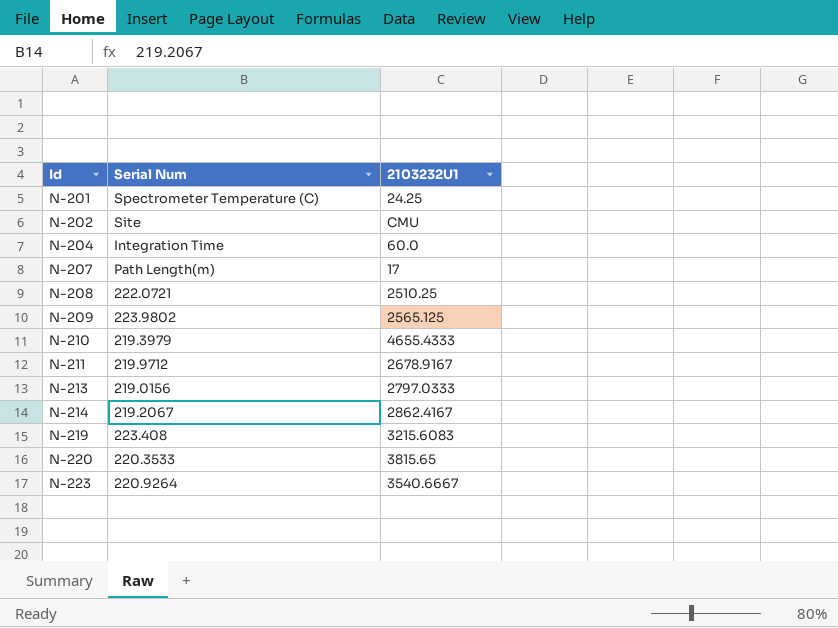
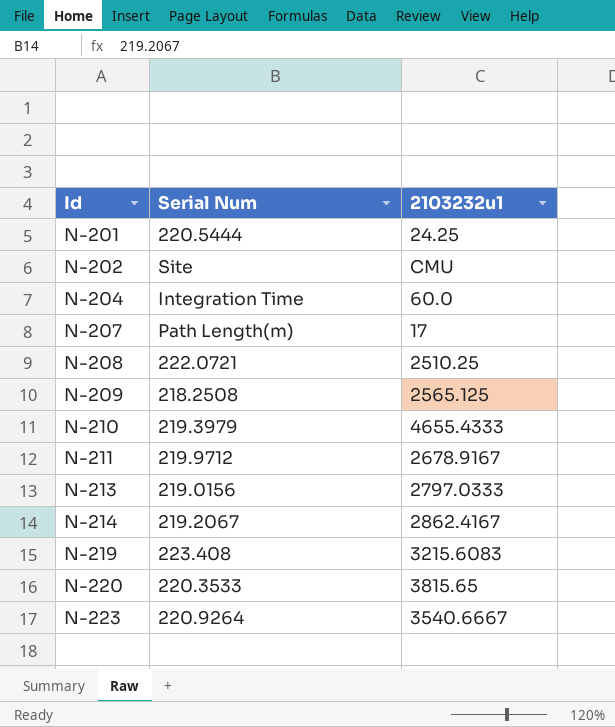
column name: 2103232U1 -> 2103232u1
N-201 | Serial Num: Spectrometer Temperature (C) -> 220.5444
N-209 | Serial Num: 223.9802 -> 218.2508

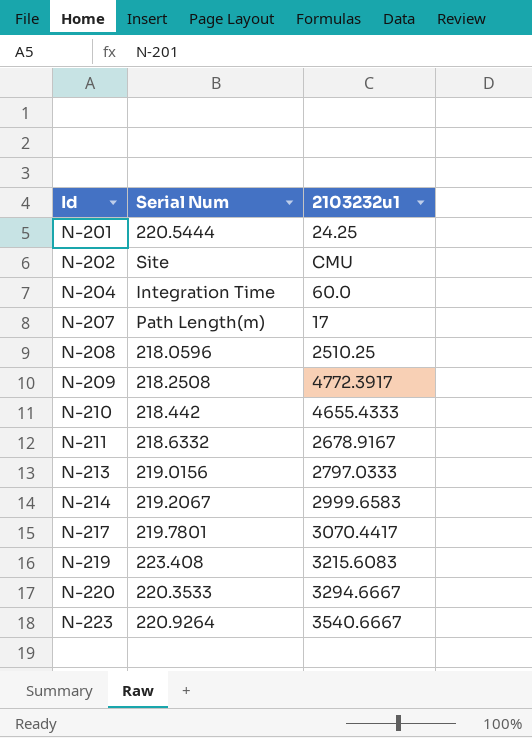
N-208 | Serial Num: 222.0721 -> 218.0596
N-209 | 2103232u1: 2565.125 -> 4772.3917
N-210 | Serial Num: 219.3979 -> 218.442
N-211 | Serial Num: 219.9712 -> 218.6332
N-214 | 2103232u1: 2862.4167 -> 2999.6583
row N-217: none -> 219.7801 | 3070.4417
N-220 | 2103232u1: 3815.65 -> 3294.6667

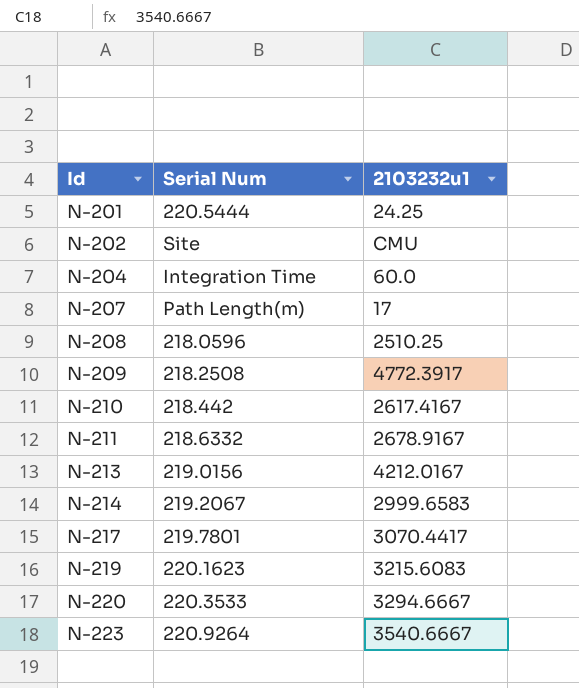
N-210 | 2103232u1: 4655.4333 -> 2617.4167
N-213 | 2103232u1: 2797.0333 -> 4212.0167
N-219 | Serial Num: 223.408 -> 220.1623

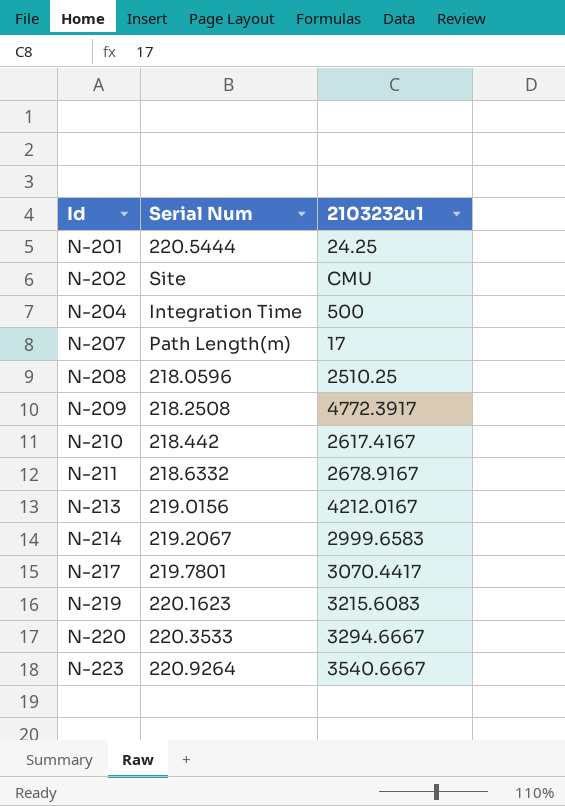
N-204 | 2103232u1: 60.0 -> 500

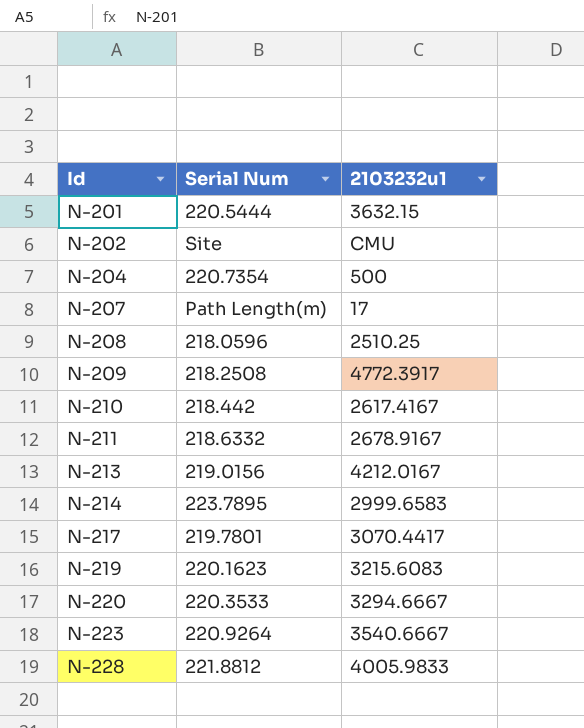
N-201 | 2103232u1: 24.25 -> 3632.15
N-204 | Serial Num: Integration Time -> 220.7354
N-214 | Serial Num: 219.2067 -> 223.7895
row N-228: none -> 221.8812 | 4005.9833

